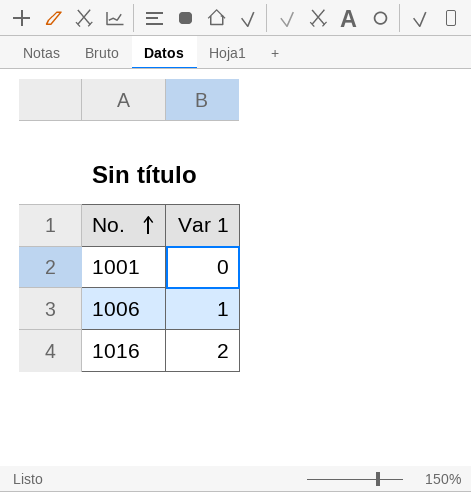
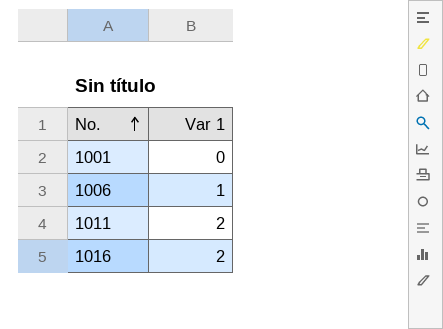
row 1011: none -> 2

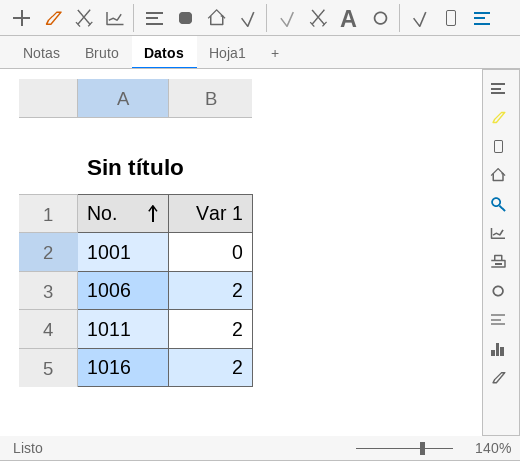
1006 | Var 1: 1 -> 2

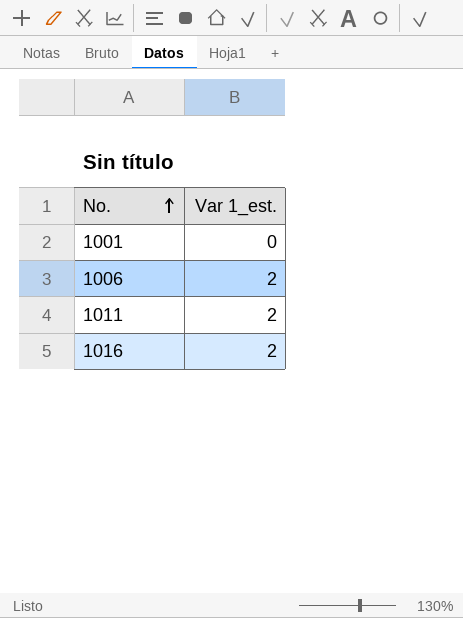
column name: Var 1 -> Var 1_est.

